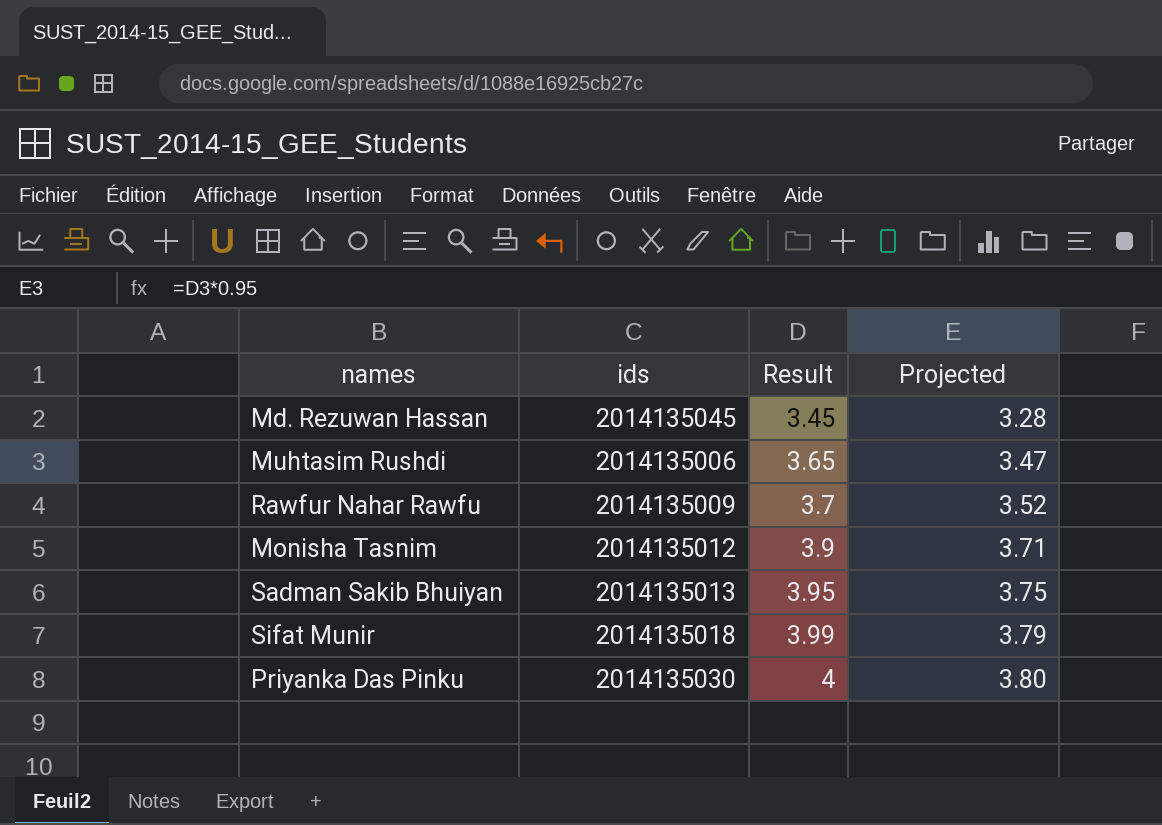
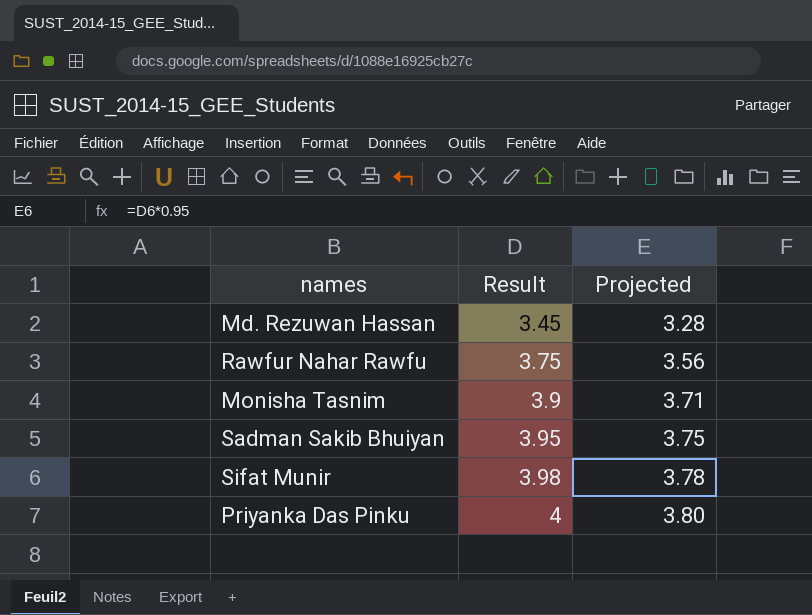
column ids | position: 2 -> none
row Muhtasim Rushdi: 2014135006 | 3.65 | 3.47 -> none
Rawfur Nahar Rawfu | Result: 3.7 -> 3.75
Rawfur Nahar Rawfu | Projected: 3.52 -> 3.56
Sifat Munir | Result: 3.99 -> 3.98
Sifat Munir | Projected: 3.79 -> 3.78

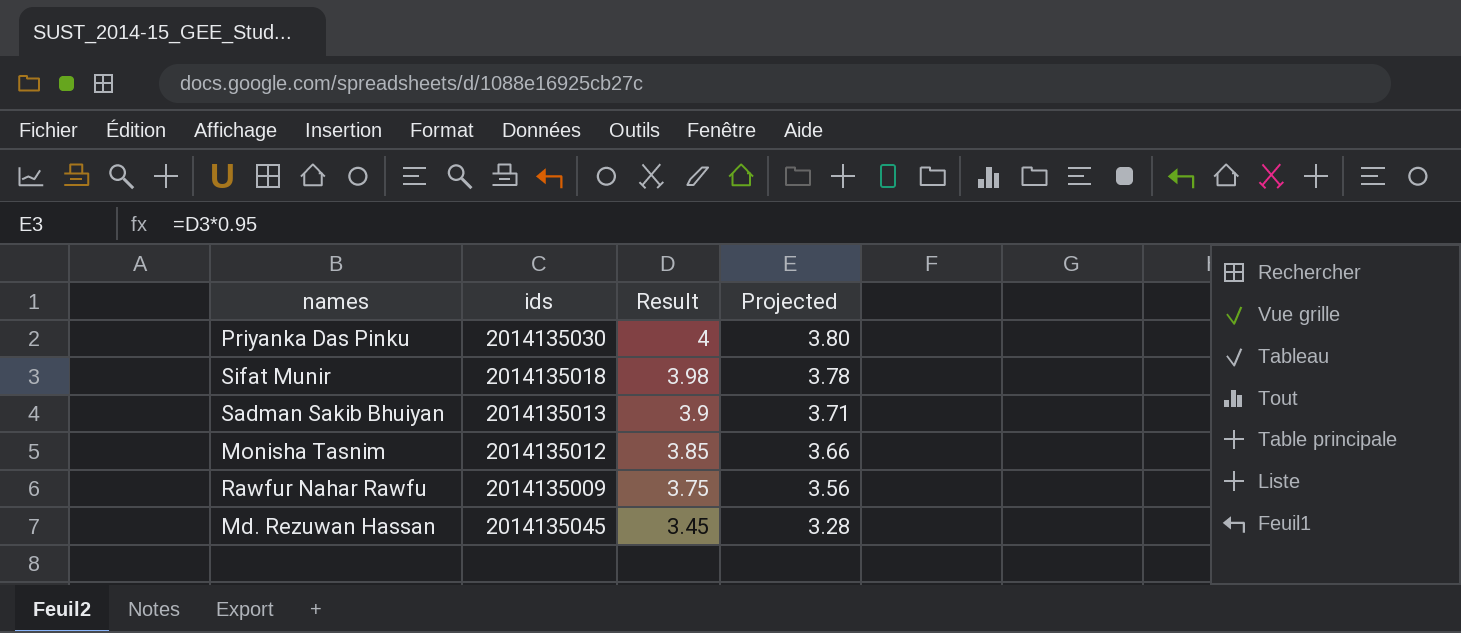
row order: Result ascending -> Result descending
column ids | position: none -> 2
Sadman Sakib Bhuiyan | Result: 3.95 -> 3.9
Sadman Sakib Bhuiyan | Projected: 3.75 -> 3.71
Monisha Tasnim | Result: 3.9 -> 3.85
Monisha Tasnim | Projected: 3.71 -> 3.66

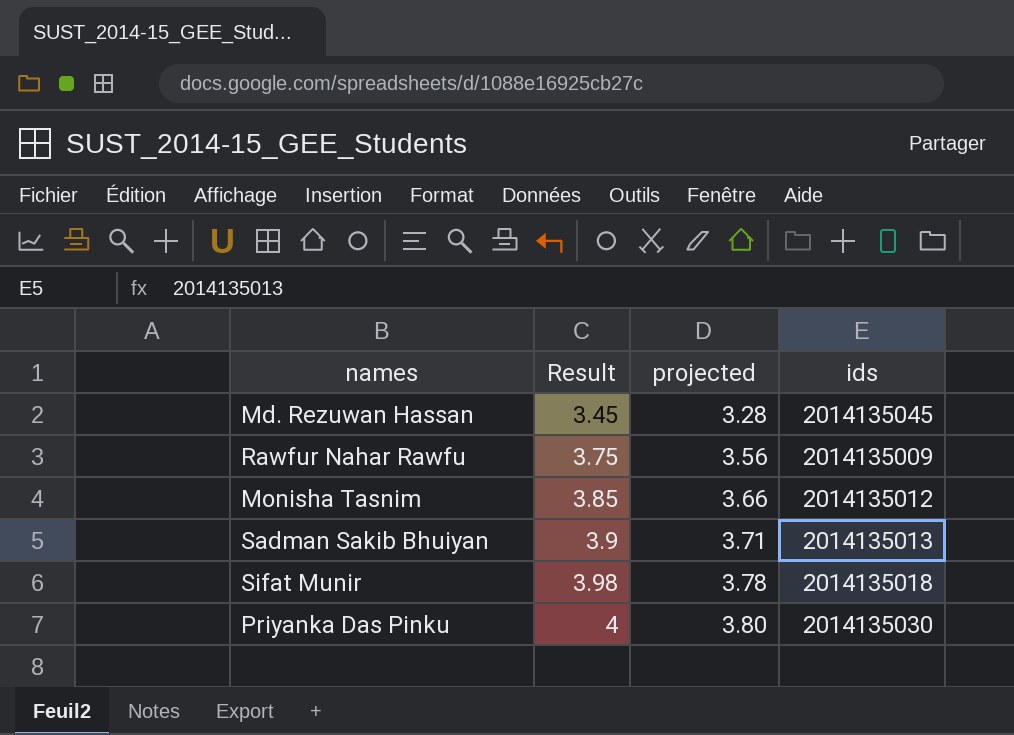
row order: Result descending -> Result ascending
column name: Projected -> projected
column ids | position: 2 -> 4

